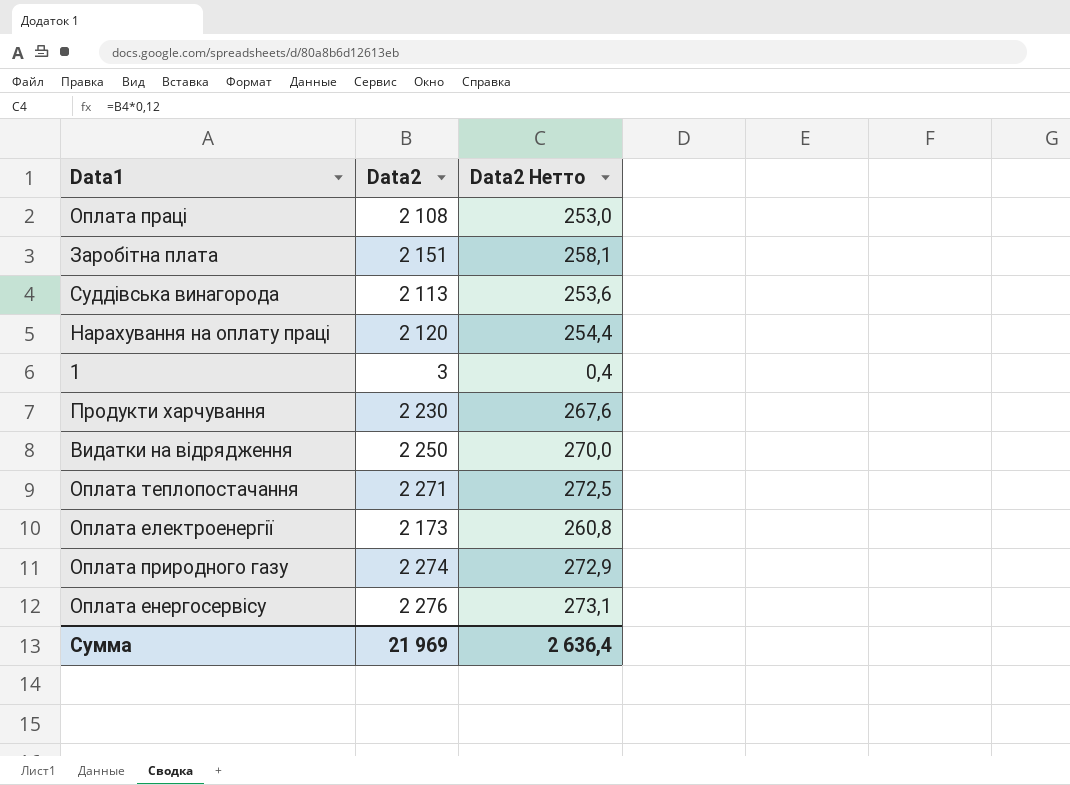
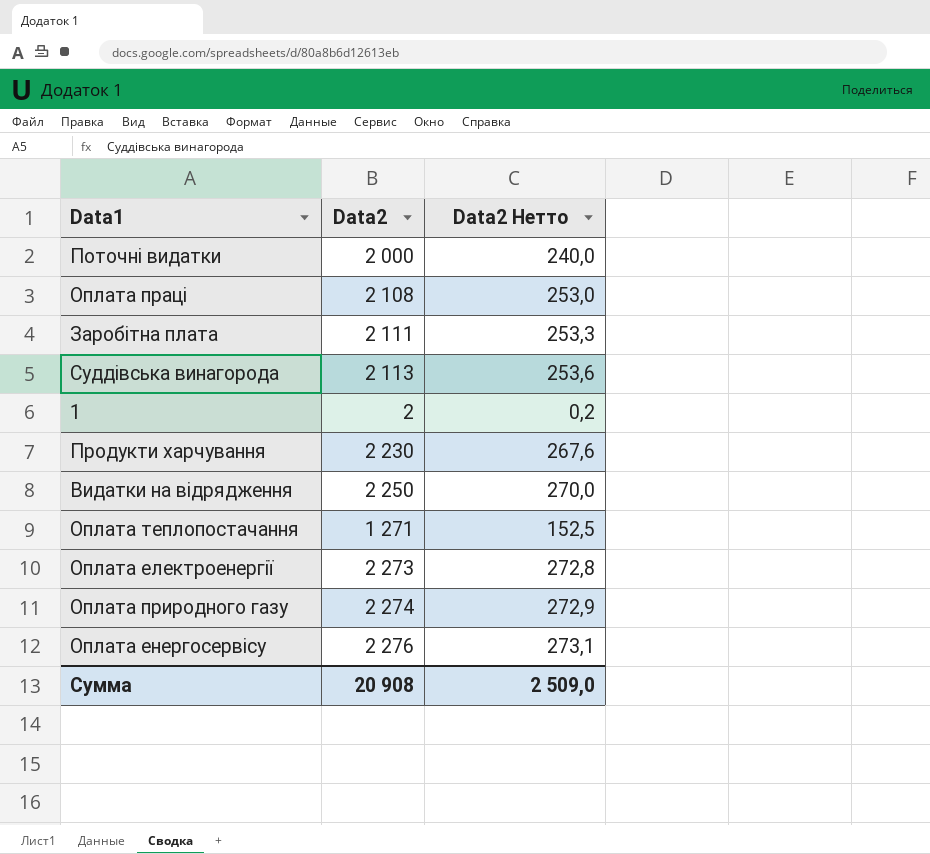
row Нарахування на оплату праці: 2 120 | 254,4 -> none
row Поточні видатки: none -> 2 000 | 240,0
Заробітна плата | Data2: 2 151 -> 2 111
Заробітна плата | Data2 Нетто: 258,1 -> 253,3
1 | Data2: 3 -> 2
1 | Data2 Нетто: 0,4 -> 0,2
Оплата теплопостачання | Data2: 2 271 -> 1 271
Оплата теплопостачання | Data2 Нетто: 272,5 -> 152,5
Оплата електроенергії | Data2: 2 173 -> 2 273
Оплата електроенергії | Data2 Нетто: 260,8 -> 272,8
Сумма | Data2: 21 969 -> 20 908
Сумма | Data2 Нетто: 2 636,4 -> 2 509,0

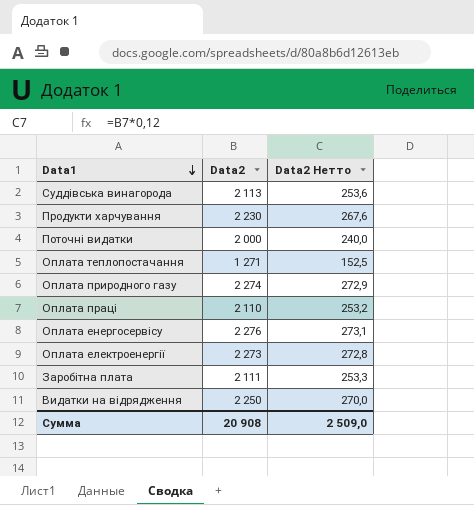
row order: none -> Data1 descending
row 1: 2 | 0,2 -> none
Оплата праці | Data2: 2 108 -> 2 110
Оплата праці | Data2 Нетто: 253,0 -> 253,2

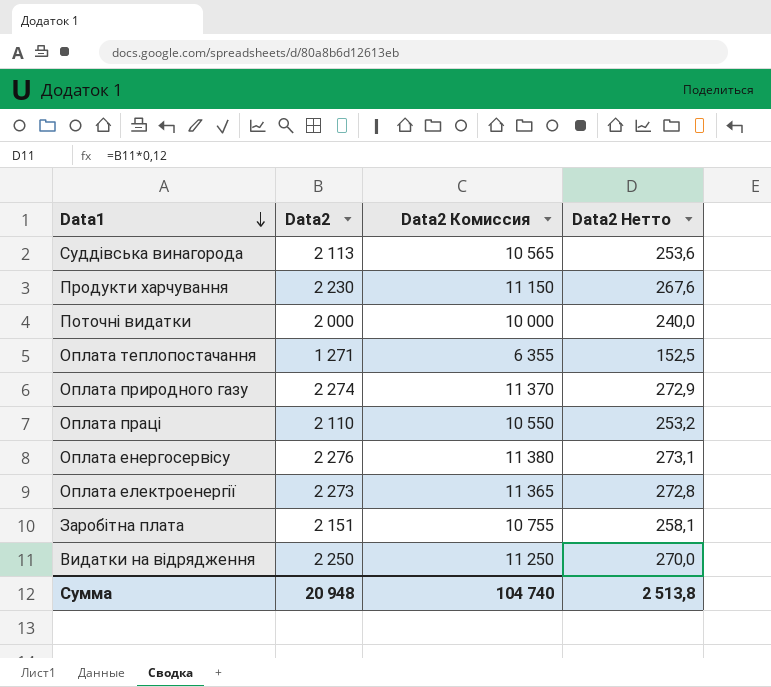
column Data2 Комиссия | formula: none -> [Data2] * 5
Заробітна плата | Data2: 2 111 -> 2 151
Заробітна плата | Data2 Нетто: 253,3 -> 258,1
Сумма | Data2: 20 908 -> 20 948
Сумма | Data2 Нетто: 2 509,0 -> 2 513,8

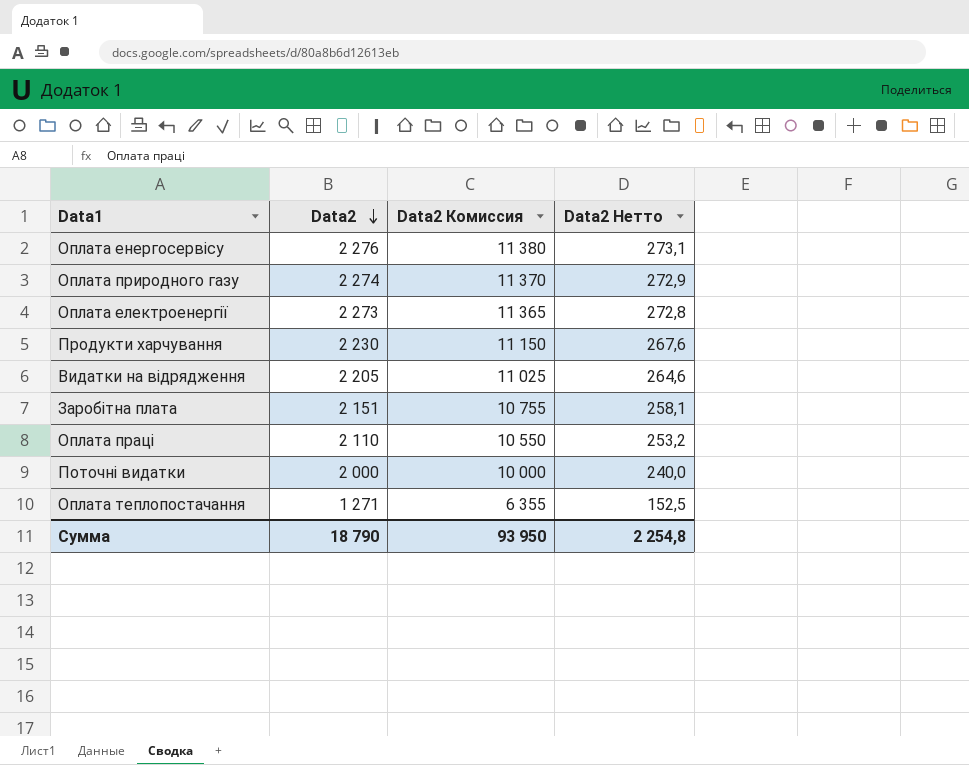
row order: Data1 descending -> Data2 descending
row Суддівська винагорода: 2 113 | 10 565 | 253,6 -> none
Видатки на відрядження | Data2: 2 250 -> 2 205
Видатки на відрядження | Data2 Комиссия: 11 250 -> 11 025
Видатки на відрядження | Data2 Нетто: 270,0 -> 264,6
Сумма | Data2: 20 948 -> 18 790
Сумма | Data2 Комиссия: 104 740 -> 93 950
Сумма | Data2 Нетто: 2 513,8 -> 2 254,8

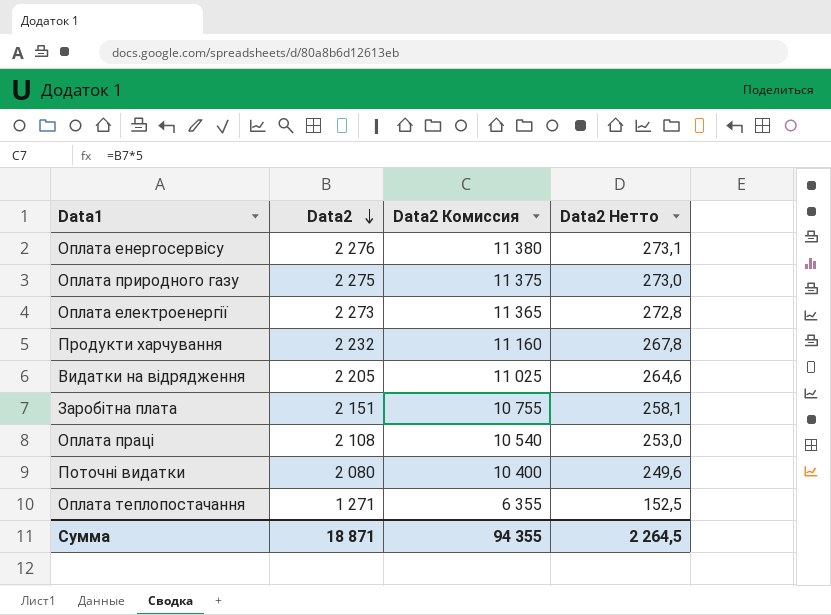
Оплата природного газу | Data2: 2 274 -> 2 275
Оплата природного газу | Data2 Комиссия: 11 370 -> 11 375
Оплата природного газу | Data2 Нетто: 272,9 -> 273,0
Продукти харчування | Data2: 2 230 -> 2 232
Продукти харчування | Data2 Комиссия: 11 150 -> 11 160
Продукти харчування | Data2 Нетто: 267,6 -> 267,8
Оплата праці | Data2: 2 110 -> 2 108
Оплата праці | Data2 Комиссия: 10 550 -> 10 540
Оплата праці | Data2 Нетто: 253,2 -> 253,0
Поточні видатки | Data2: 2 000 -> 2 080
Поточні видатки | Data2 Комиссия: 10 000 -> 10 400
Поточні видатки | Data2 Нетто: 240,0 -> 249,6
Сумма | Data2: 18 790 -> 18 871
Сумма | Data2 Комиссия: 93 950 -> 94 355
Сумма | Data2 Нетто: 2 254,8 -> 2 264,5

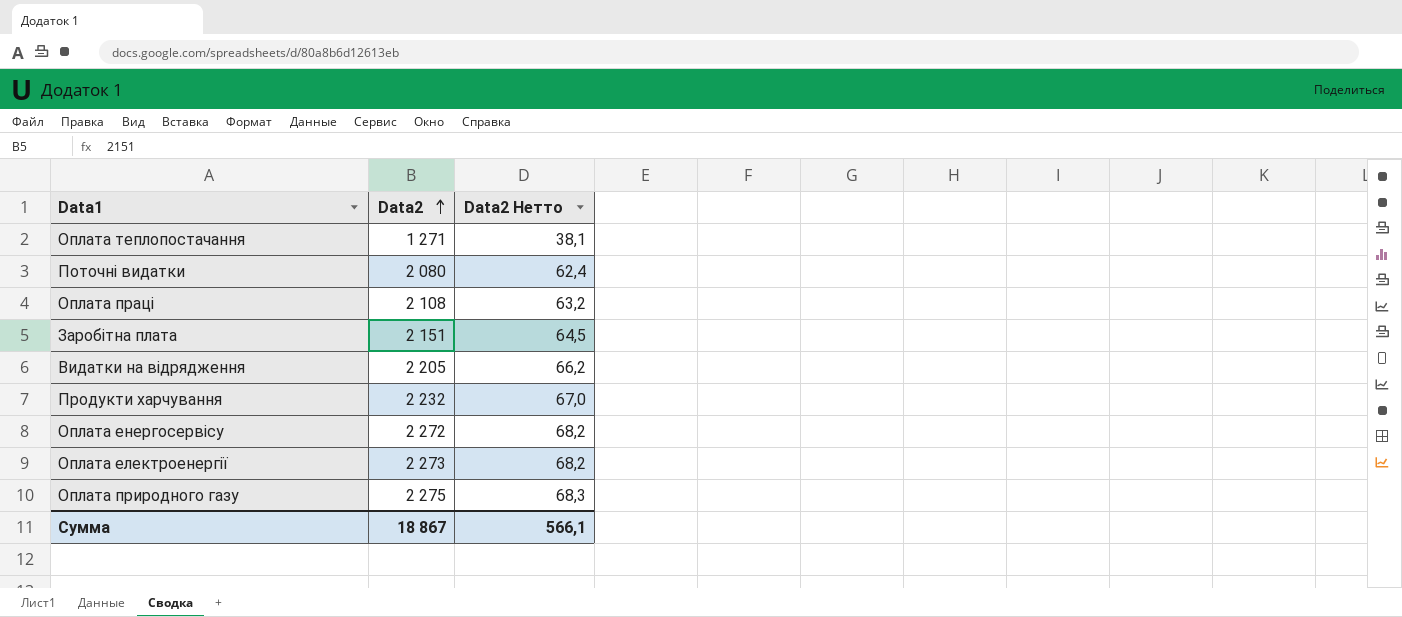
row order: Data2 descending -> Data2 ascending
column Data2 Комиссия | formula: [Data2] * 5 -> none
column Data2 Нетто | formula: [Data2] * 0,12 -> [Data2] * 0,03
Оплата енергосервісу | Data2: 2 276 -> 2 272
Сумма | Data2: 18 871 -> 18 867
Сумма | Data2 Нетто: 2 264,5 -> 566,1

